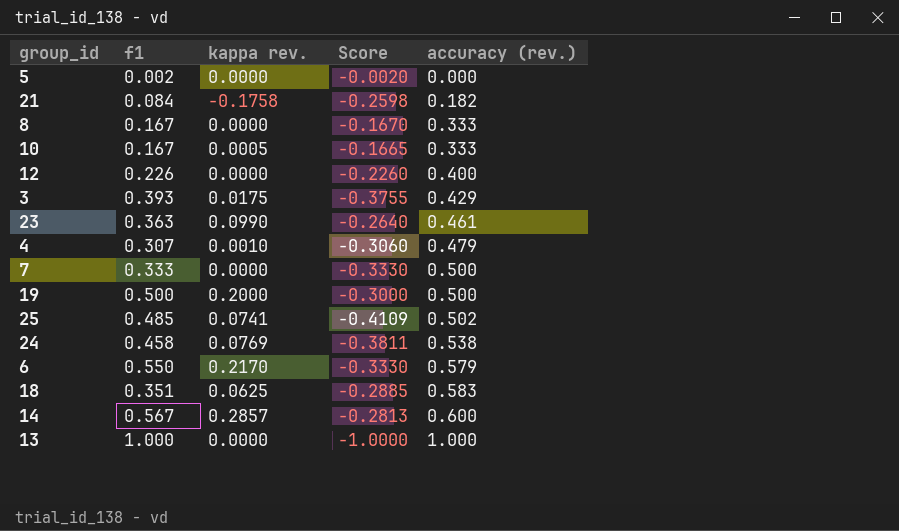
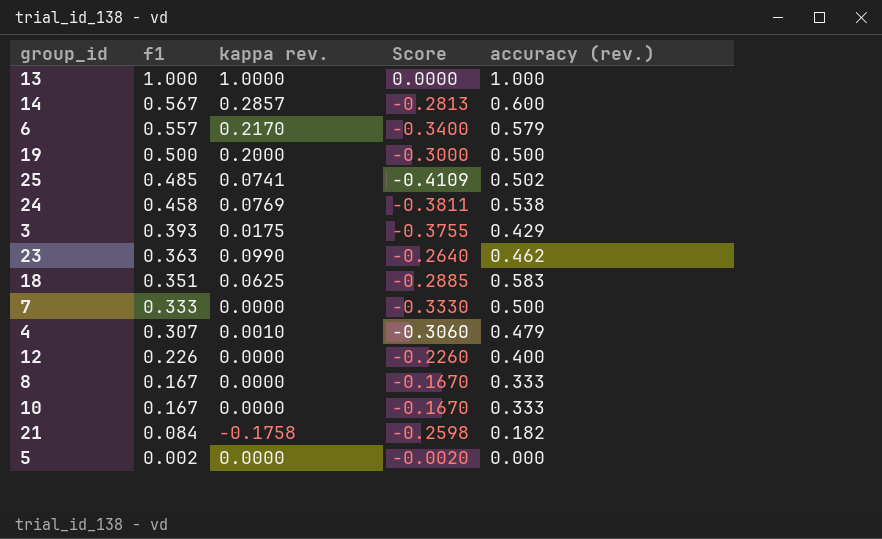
row order: accuracy (rev.) ascending -> f1 descending
13 | kappa rev.: 0.0000 -> 1.0000
13 | Score: -1.0000 -> 0.0000
6 | f1: 0.550 -> 0.557
6 | Score: -0.3330 -> -0.3400
23 | accuracy (rev.): 0.461 -> 0.462
10 | kappa rev.: 0.0005 -> 0.0000
10 | Score: -0.1665 -> -0.1670

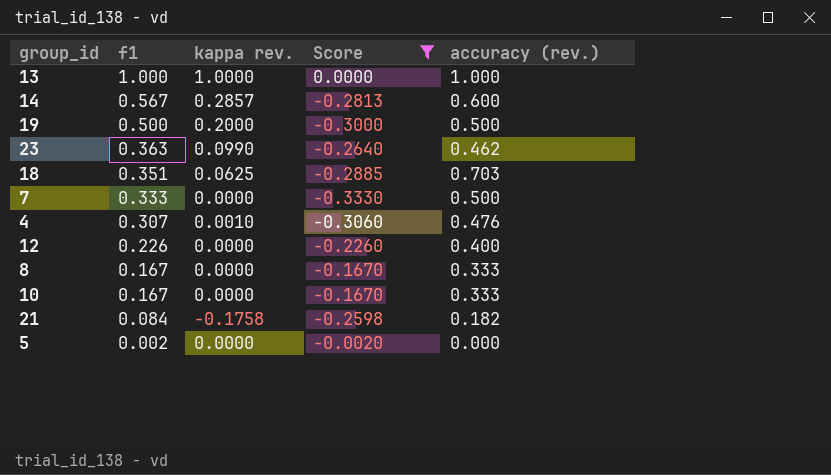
filter: none -> Score >= -0.3330
18 | accuracy (rev.): 0.583 -> 0.703
4 | accuracy (rev.): 0.479 -> 0.476

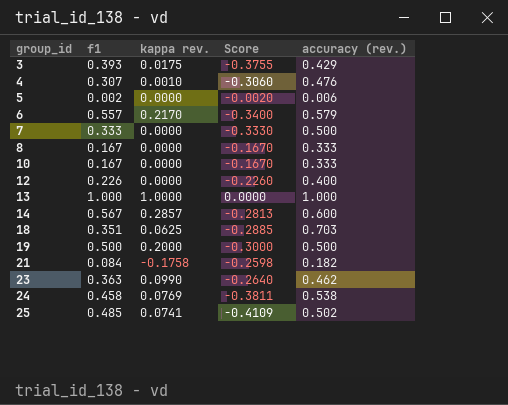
filter: Score >= -0.3330 -> none
row order: f1 descending -> group_id ascending
5 | accuracy (rev.): 0.000 -> 0.006

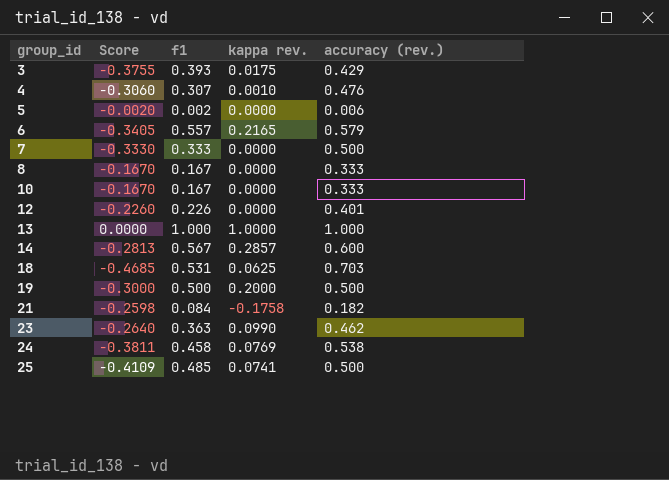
column Score | position: 4 -> 2
6 | Score: -0.3400 -> -0.3405
6 | kappa rev.: 0.2170 -> 0.2165
12 | accuracy (rev.): 0.400 -> 0.401
18 | Score: -0.2885 -> -0.4685
18 | f1: 0.351 -> 0.531
25 | accuracy (rev.): 0.502 -> 0.500

